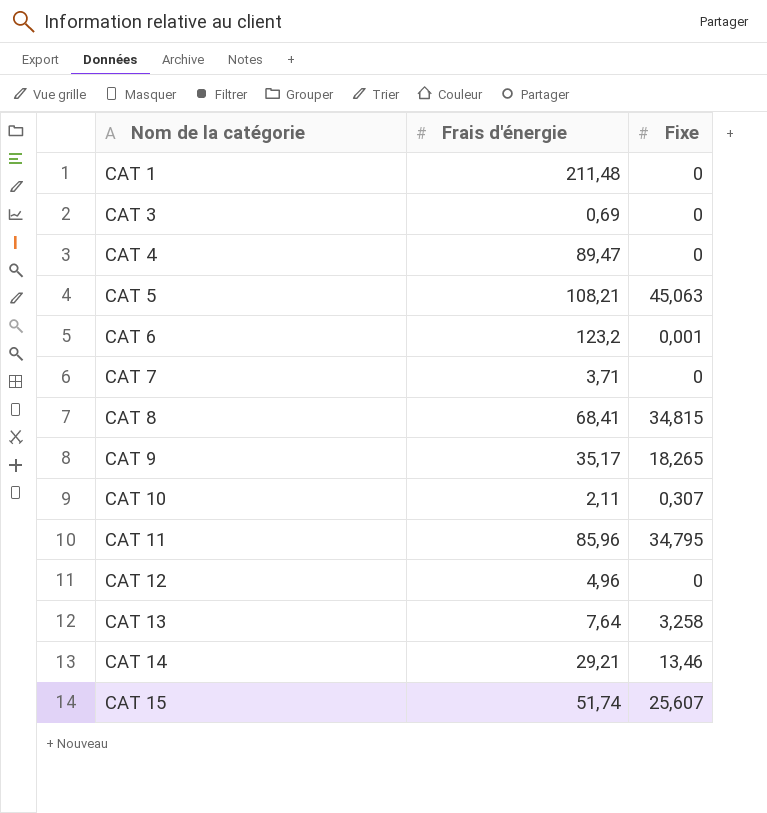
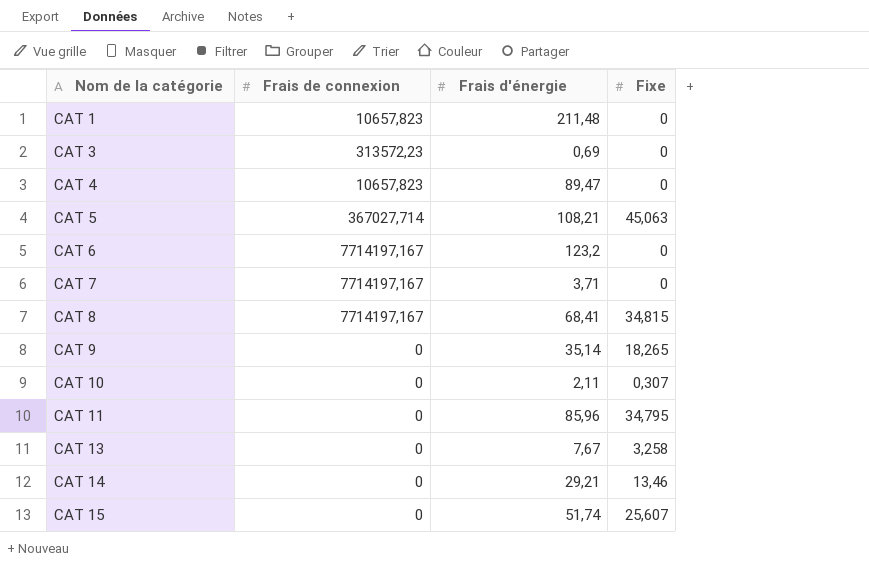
column Frais de connexion | position: none -> 2
row CAT 12: 4,96 | 0 -> none
CAT 6 | Fixe: 0,001 -> 0
CAT 9 | Frais d'énergie: 35,17 -> 35,14
CAT 13 | Frais d'énergie: 7,64 -> 7,67

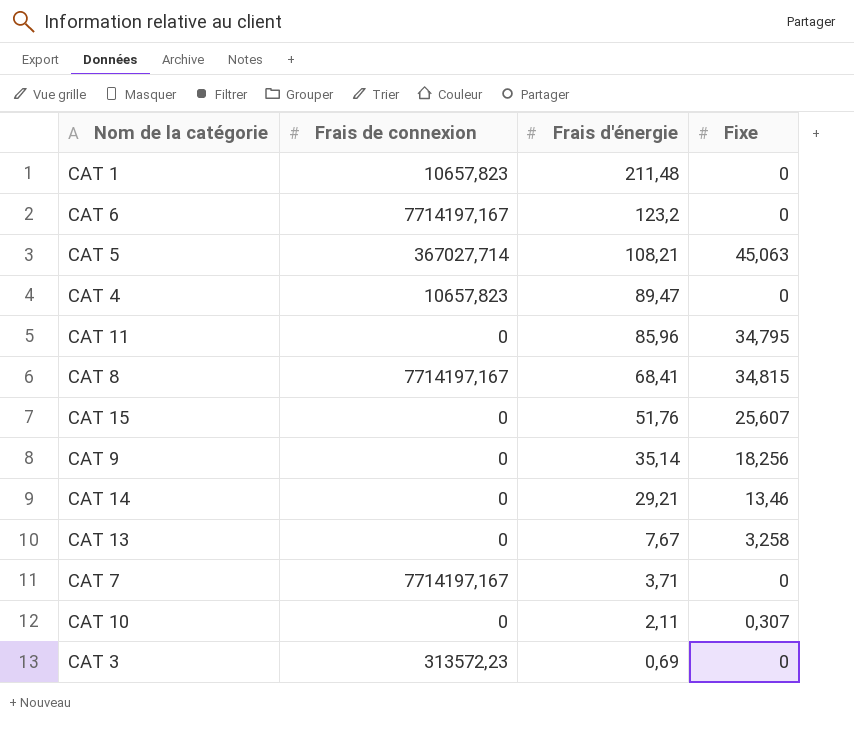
row order: Nom de la catégorie ascending -> Frais d'énergie descending
CAT 15 | Frais d'énergie: 51,74 -> 51,76
CAT 9 | Fixe: 18,265 -> 18,256

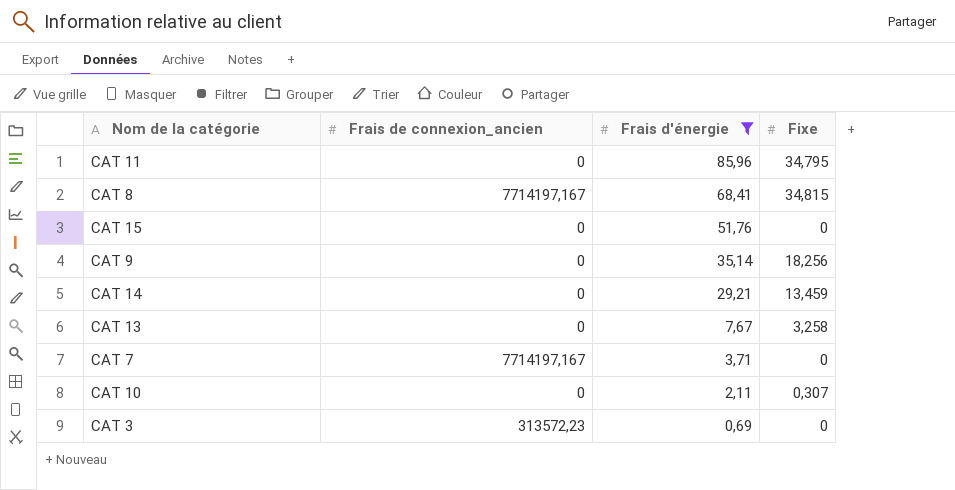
filter: none -> Frais d'énergie <= 85,96
column name: Frais de connexion -> Frais de connexion_ancien
CAT 15 | Fixe: 25,607 -> 0
CAT 14 | Fixe: 13,46 -> 13,459

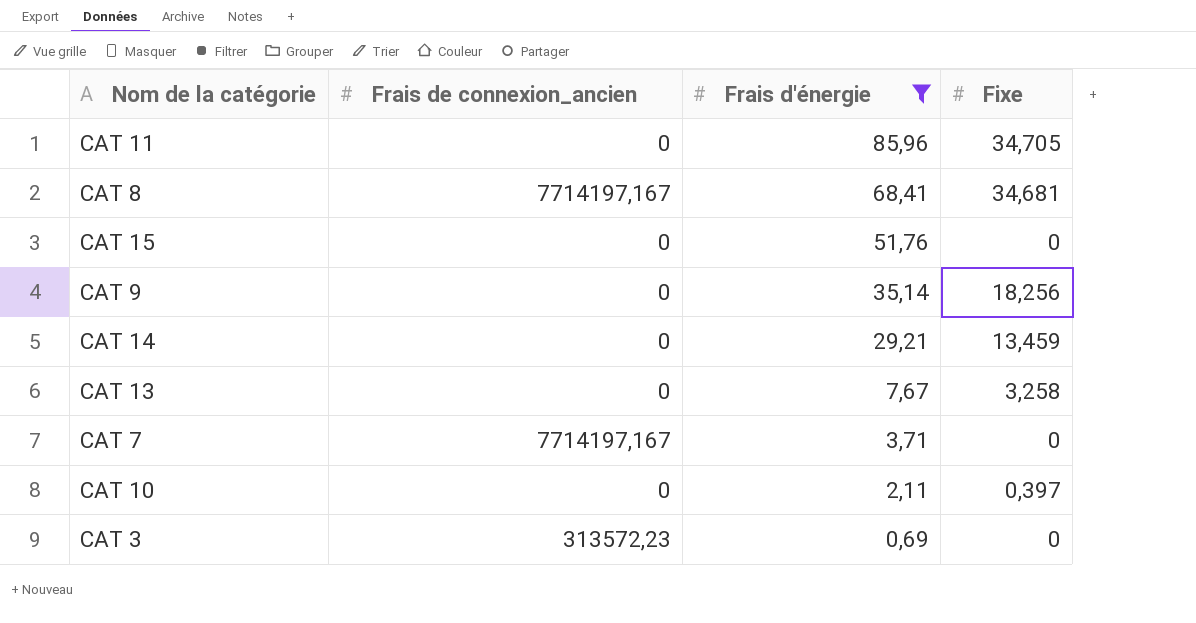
CAT 11 | Fixe: 34,795 -> 34,705
CAT 8 | Fixe: 34,815 -> 34,681
CAT 10 | Fixe: 0,307 -> 0,397

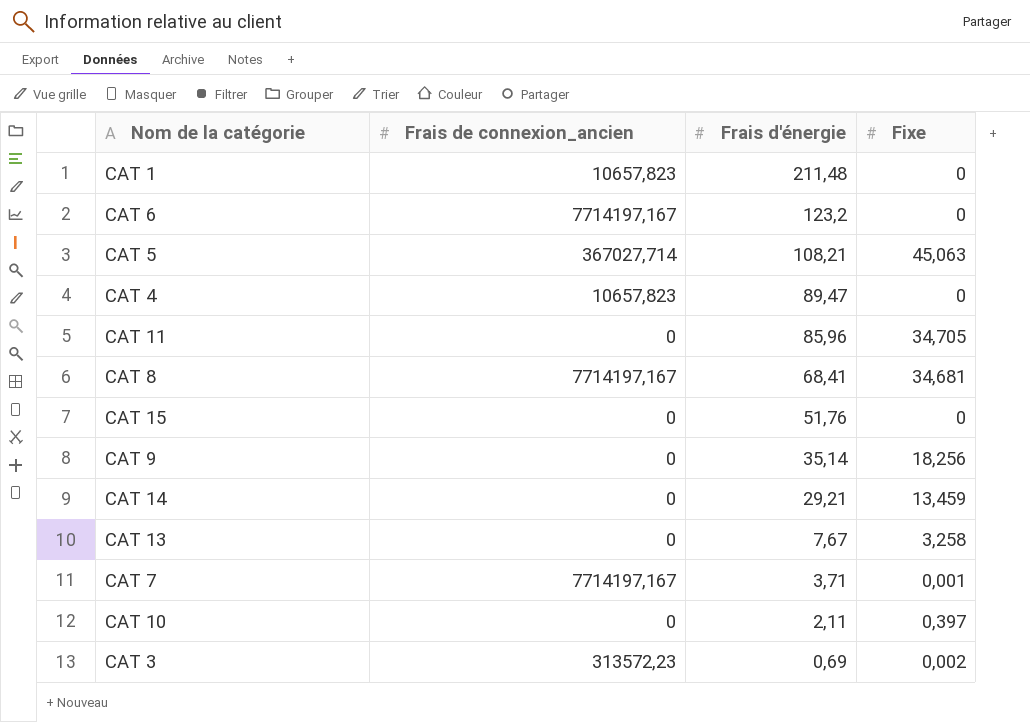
filter: Frais d'énergie <= 85,96 -> none
CAT 7 | Fixe: 0 -> 0,001
CAT 3 | Fixe: 0 -> 0,002

